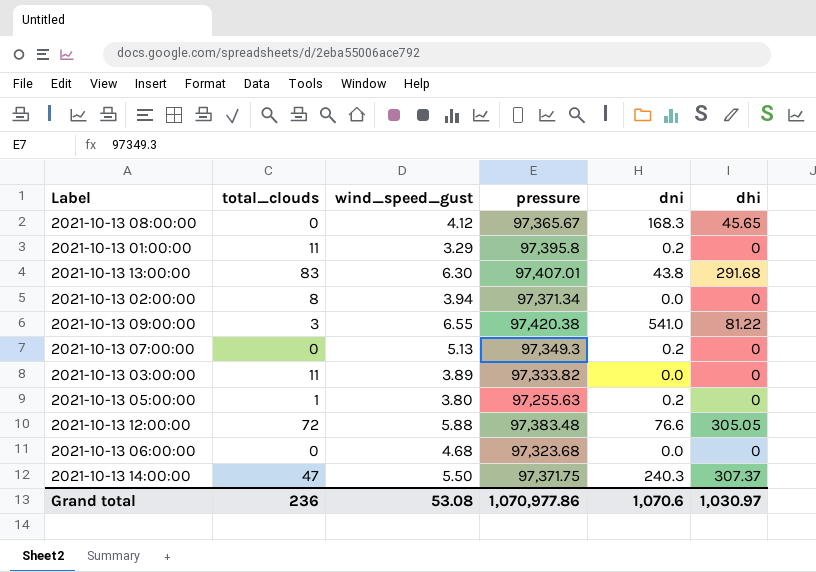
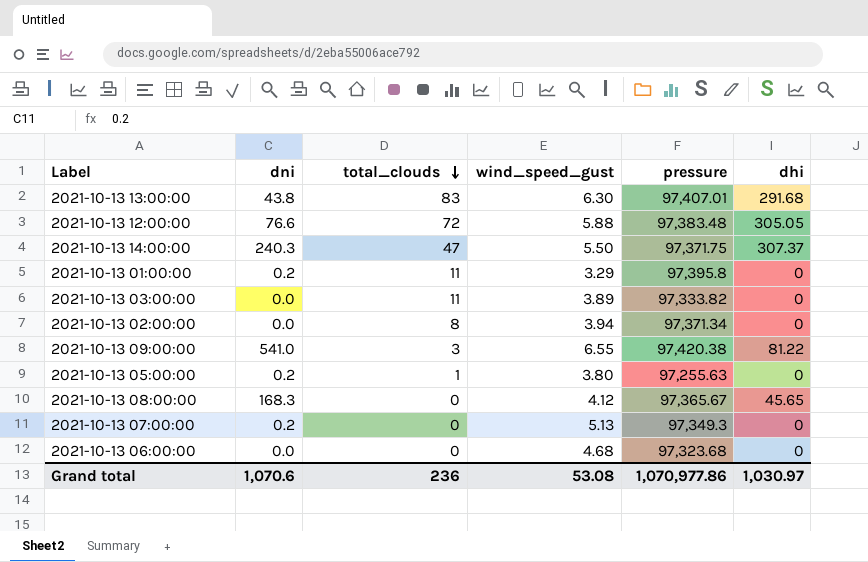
row order: none -> total_clouds descending
column dni | position: 5 -> 2

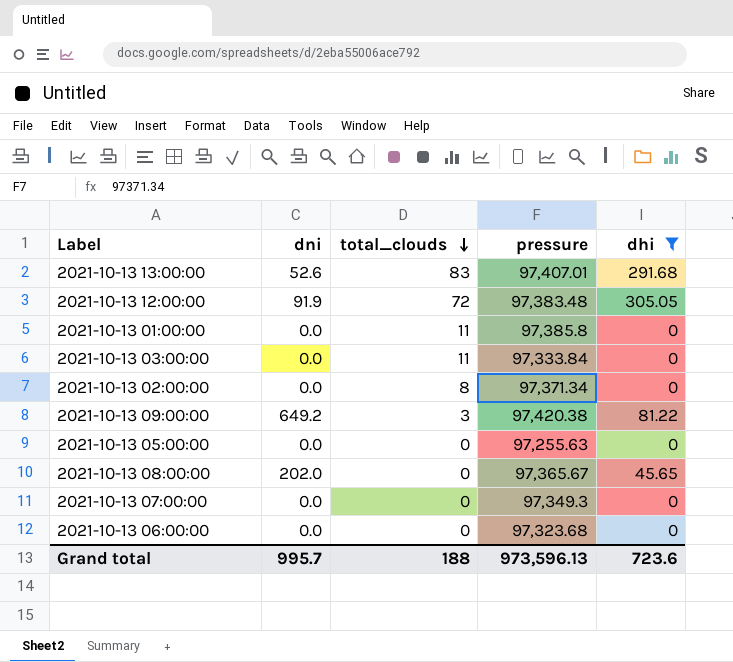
filter: none -> dhi != 307.37
column wind_speed_gust | position: 4 -> none
2021-10-13 13:00:00 | dni: 43.8 -> 52.6
2021-10-13 12:00:00 | dni: 76.6 -> 91.9
2021-10-13 01:00:00 | dni: 0.2 -> 0.0
2021-10-13 01:00:00 | pressure: 97,395.8 -> 97,385.8
2021-10-13 03:00:00 | pressure: 97,333.82 -> 97,333.84
2021-10-13 09:00:00 | dni: 541.0 -> 649.2
2021-10-13 05:00:00 | dni: 0.2 -> 0.0
2021-10-13 05:00:00 | total_clouds: 1 -> 0
2021-10-13 08:00:00 | dni: 168.3 -> 202.0
2021-10-13 07:00:00 | dni: 0.2 -> 0.0
Grand total | dni: 1,070.6 -> 995.7
Grand total | total_clouds: 236 -> 188
Grand total | pressure: 1,070,977.86 -> 973,596.13
Grand total | dhi: 1,030.97 -> 723.6

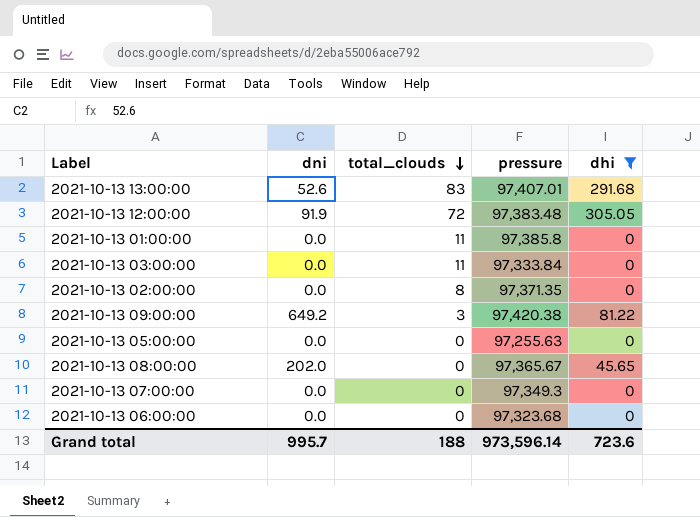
2021-10-13 02:00:00 | pressure: 97,371.34 -> 97,371.35
Grand total | pressure: 973,596.13 -> 973,596.14

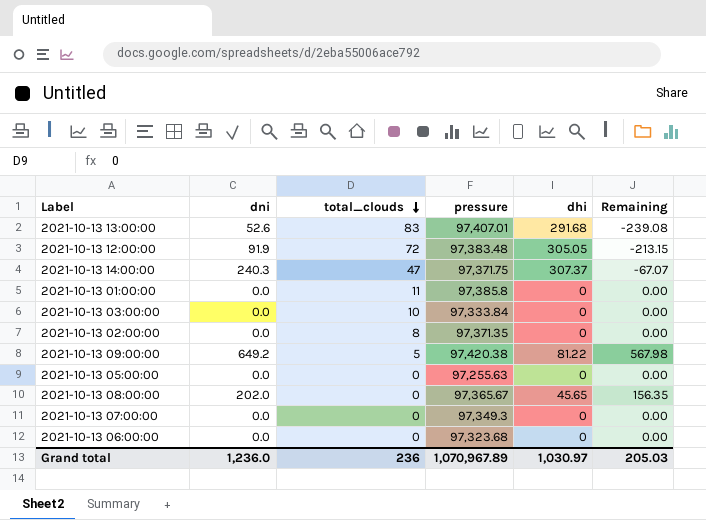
filter: dhi != 307.37 -> none
column Remaining | formula: none -> [dni] - [dhi]
2021-10-13 03:00:00 | total_clouds: 11 -> 10
2021-10-13 09:00:00 | total_clouds: 3 -> 5
Grand total | dni: 995.7 -> 1,236.0
Grand total | total_clouds: 188 -> 236
Grand total | pressure: 973,596.14 -> 1,070,967.89
Grand total | dhi: 723.6 -> 1,030.97

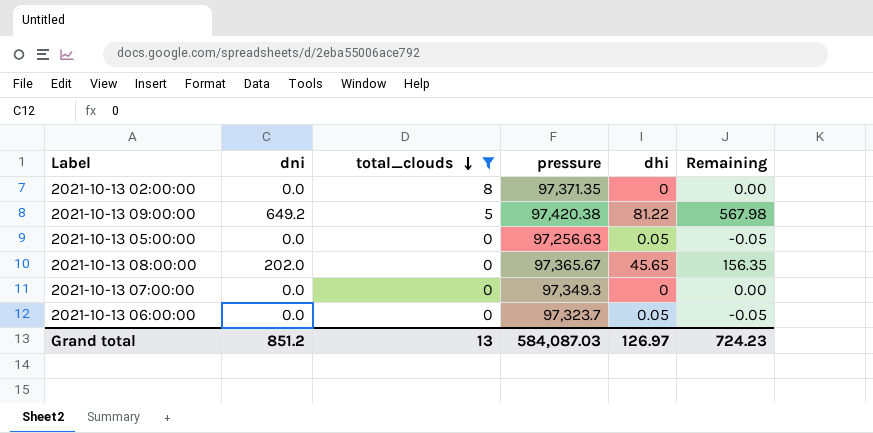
filter: none -> total_clouds <= 8
2021-10-13 05:00:00 | pressure: 97,255.63 -> 97,256.63
2021-10-13 05:00:00 | dhi: 0 -> 0.05
2021-10-13 05:00:00 | Remaining: 0.00 -> -0.05
2021-10-13 06:00:00 | pressure: 97,323.68 -> 97,323.7
2021-10-13 06:00:00 | dhi: 0 -> 0.05
2021-10-13 06:00:00 | Remaining: 0.00 -> -0.05
Grand total | dni: 1,236.0 -> 851.2
Grand total | total_clouds: 236 -> 13
Grand total | pressure: 1,070,967.89 -> 584,087.03
Grand total | dhi: 1,030.97 -> 126.97
Grand total | Remaining: 205.03 -> 724.23

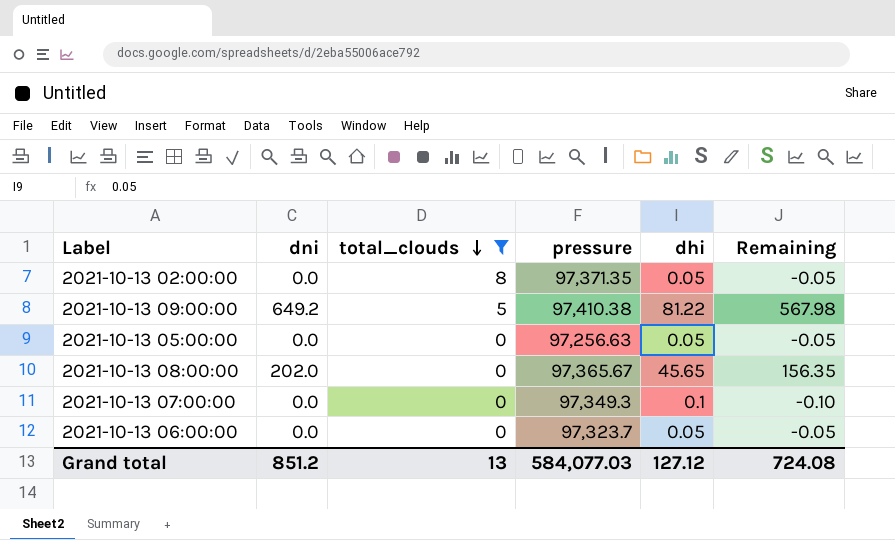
2021-10-13 02:00:00 | dhi: 0 -> 0.05
2021-10-13 02:00:00 | Remaining: 0.00 -> -0.05
2021-10-13 09:00:00 | pressure: 97,420.38 -> 97,410.38
2021-10-13 07:00:00 | dhi: 0 -> 0.1
2021-10-13 07:00:00 | Remaining: 0.00 -> -0.10
Grand total | pressure: 584,087.03 -> 584,077.03
Grand total | dhi: 126.97 -> 127.12
Grand total | Remaining: 724.23 -> 724.08

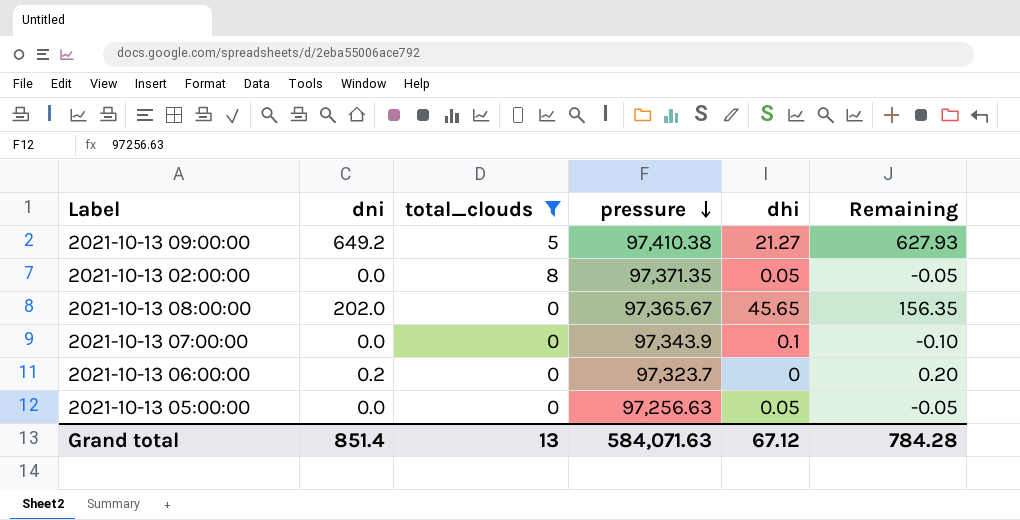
row order: total_clouds descending -> pressure descending
2021-10-13 09:00:00 | dhi: 81.22 -> 21.27
2021-10-13 09:00:00 | Remaining: 567.98 -> 627.93
2021-10-13 07:00:00 | pressure: 97,349.3 -> 97,343.9
2021-10-13 06:00:00 | dni: 0.0 -> 0.2
2021-10-13 06:00:00 | dhi: 0.05 -> 0
2021-10-13 06:00:00 | Remaining: -0.05 -> 0.20
Grand total | dni: 851.2 -> 851.4
Grand total | pressure: 584,077.03 -> 584,071.63
Grand total | dhi: 127.12 -> 67.12
Grand total | Remaining: 724.08 -> 784.28

